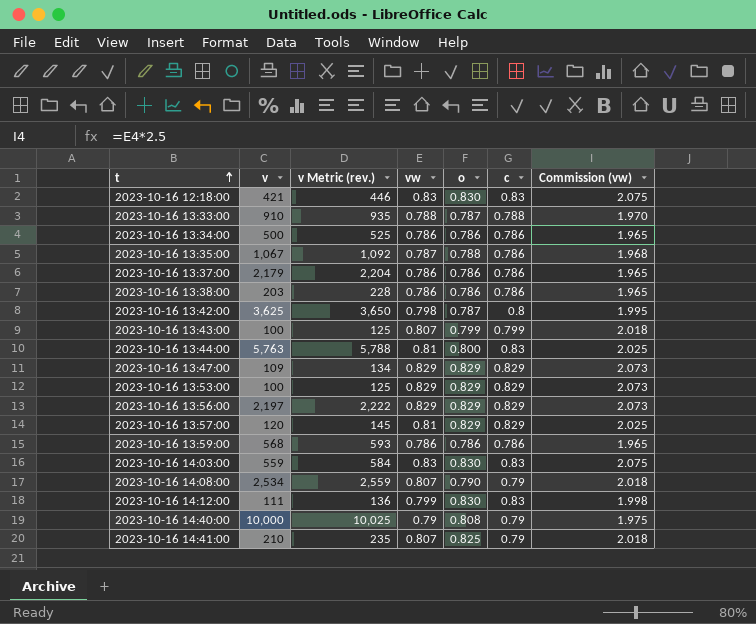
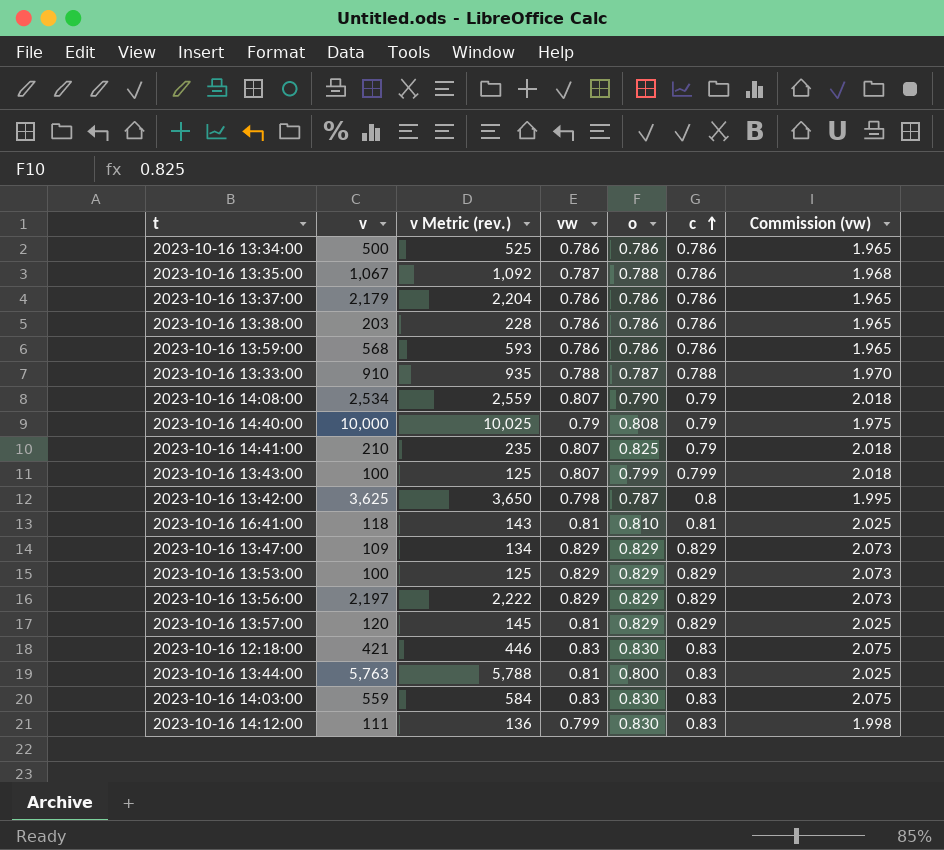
row order: t ascending -> c ascending
row 2023-10-16 16:41:00: none -> 118 | 143 | 0.81 | 0.810 | 0.81 | 2.025

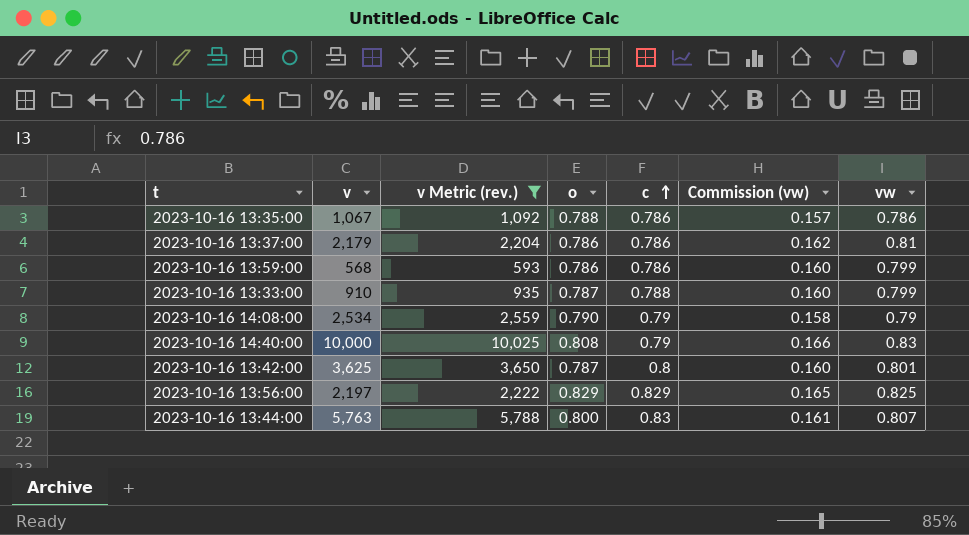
filter: none -> v Metric (rev.) >= 593
column Commission (vw) | formula: [vw] * 2.5 -> [vw] * 0.2
column vw | position: 4 -> 7
2023-10-16 13:35:00 | vw: 0.787 -> 0.786
2023-10-16 13:37:00 | vw: 0.786 -> 0.81
2023-10-16 13:59:00 | vw: 0.786 -> 0.799
2023-10-16 13:33:00 | vw: 0.788 -> 0.799
2023-10-16 14:08:00 | vw: 0.807 -> 0.79
2023-10-16 14:40:00 | vw: 0.79 -> 0.83
2023-10-16 13:42:00 | vw: 0.798 -> 0.801
2023-10-16 13:56:00 | vw: 0.829 -> 0.825
2023-10-16 13:44:00 | vw: 0.81 -> 0.807

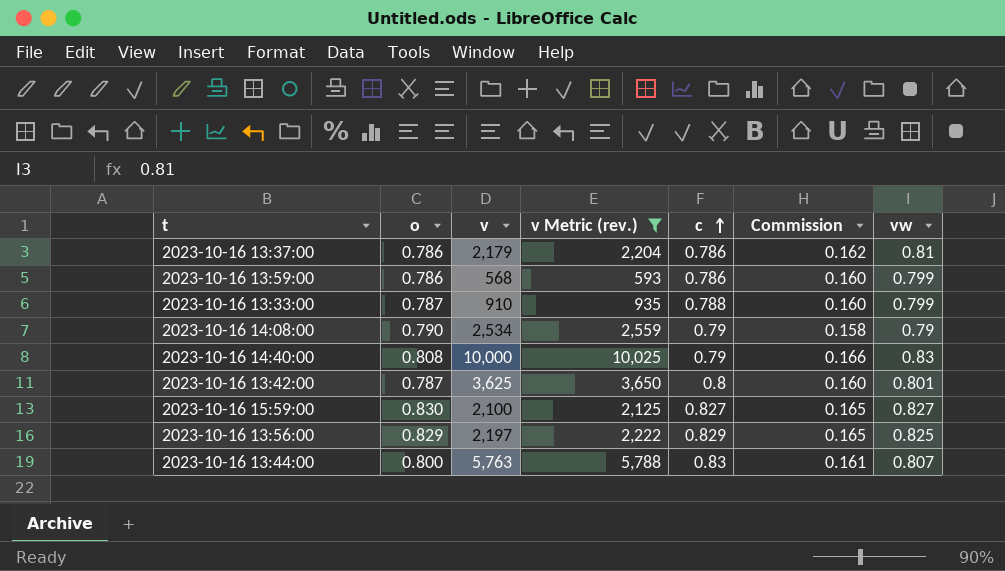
column o | position: 4 -> 2
column name: Commission (vw) -> Commission
row 2023-10-16 13:35:00: 1,067 | 1,092 | 0.788 | 0.786 | 0.157 | 0.786 -> none
row 2023-10-16 15:59:00: none -> 0.830 | 2,100 | 2,125 | 0.827 | 0.165 | 0.827

